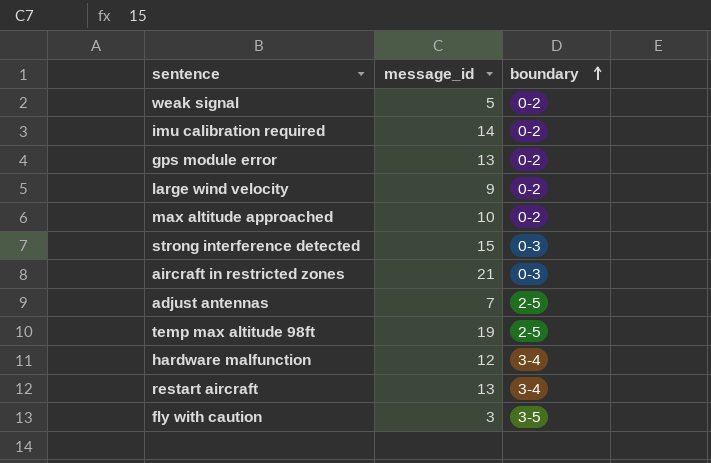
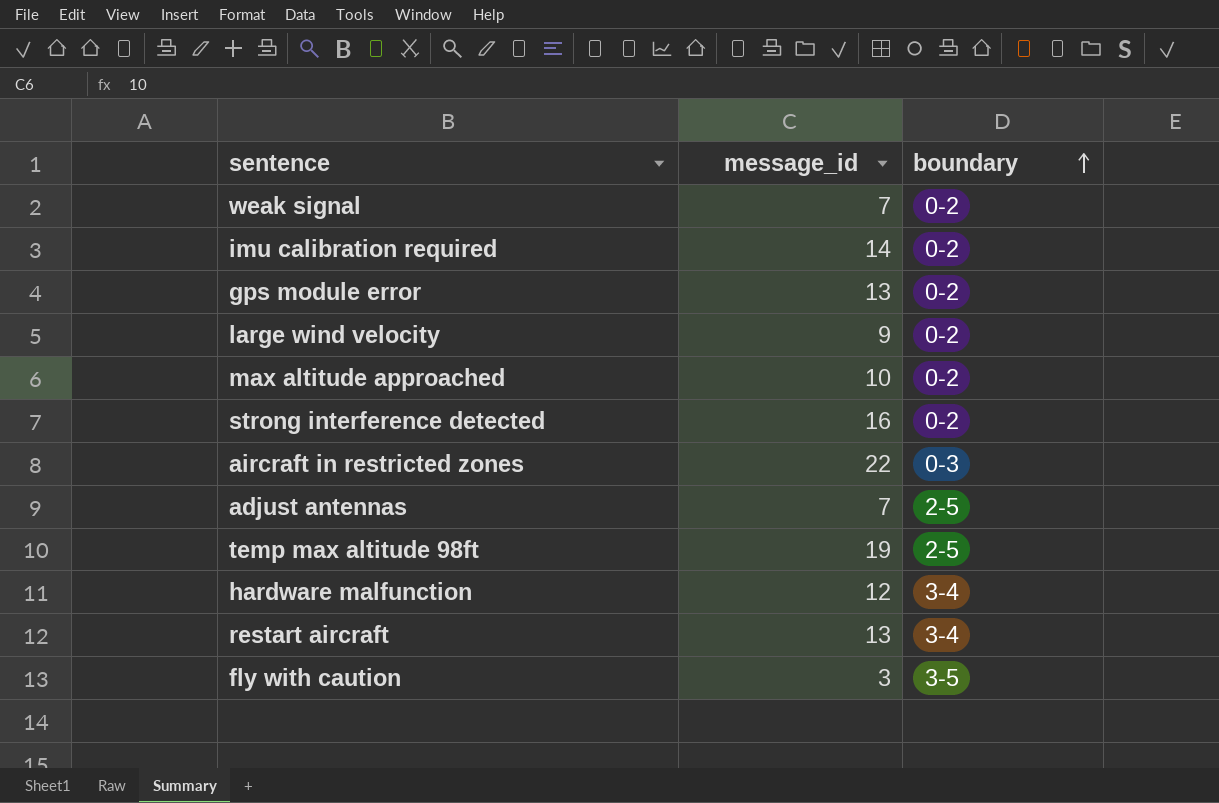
weak signal | message_id: 5 -> 7
strong interference detected | message_id: 15 -> 16
strong interference detected | boundary: 0-3 -> 0-2
aircraft in restricted zones | message_id: 21 -> 22

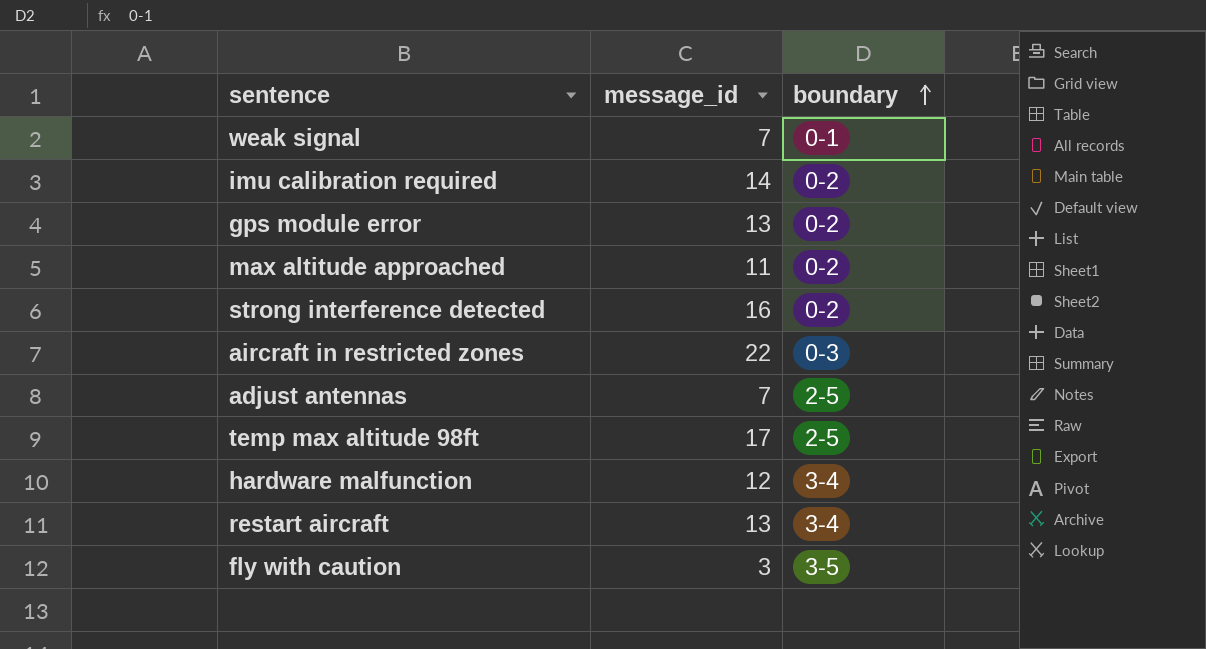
row large wind velocity: 9 | 0-2 -> none
weak signal | boundary: 0-2 -> 0-1
max altitude approached | message_id: 10 -> 11
temp max altitude 98ft | message_id: 19 -> 17

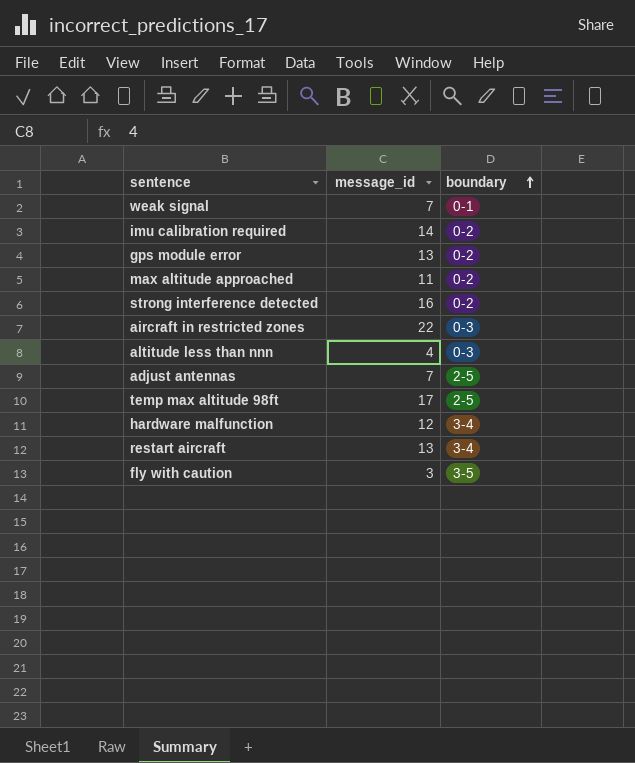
row altitude less than nnn: none -> 4 | 0-3

